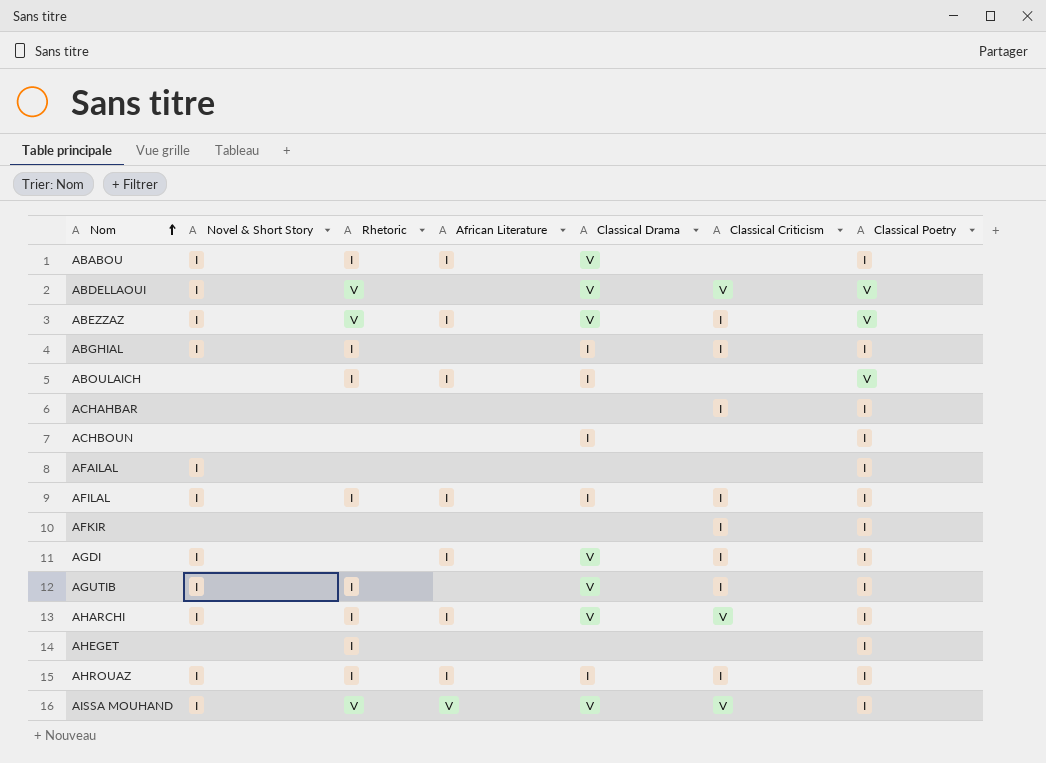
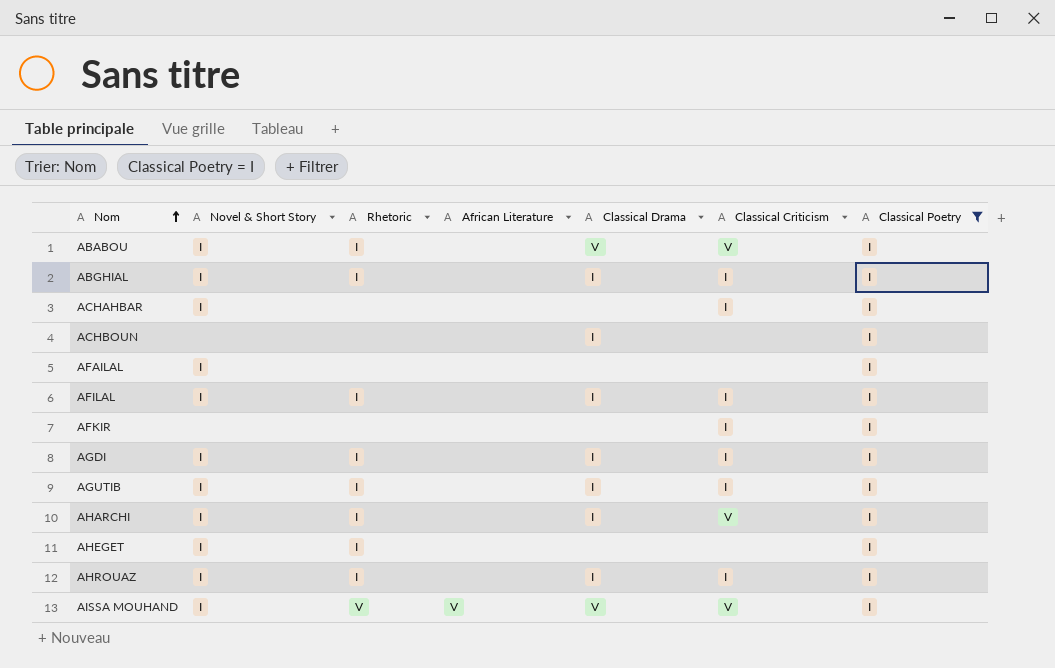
filter: none -> Classical Poetry = I
ABABOU | African Literature: I -> none
ABABOU | Classical Criticism: none -> V
ACHAHBAR | Novel & Short Story: none -> I
AFILAL | African Literature: I -> none
AGDI | Rhetoric: none -> I
AGDI | African Literature: I -> none
AGDI | Classical Drama: V -> I
AGUTIB | Classical Drama: V -> I
AHARCHI | African Literature: I -> none
AHARCHI | Classical Drama: V -> I
AHEGET | Novel & Short Story: none -> I
AHROUAZ | African Literature: I -> none

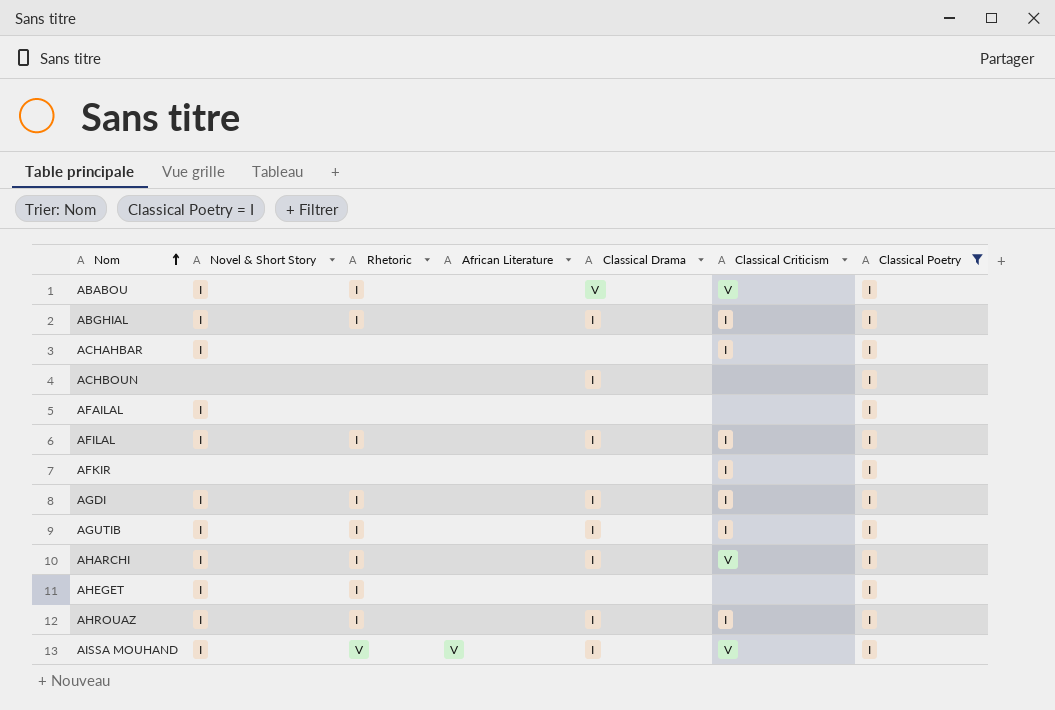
AISSA MOUHAND | Classical Drama: V -> I

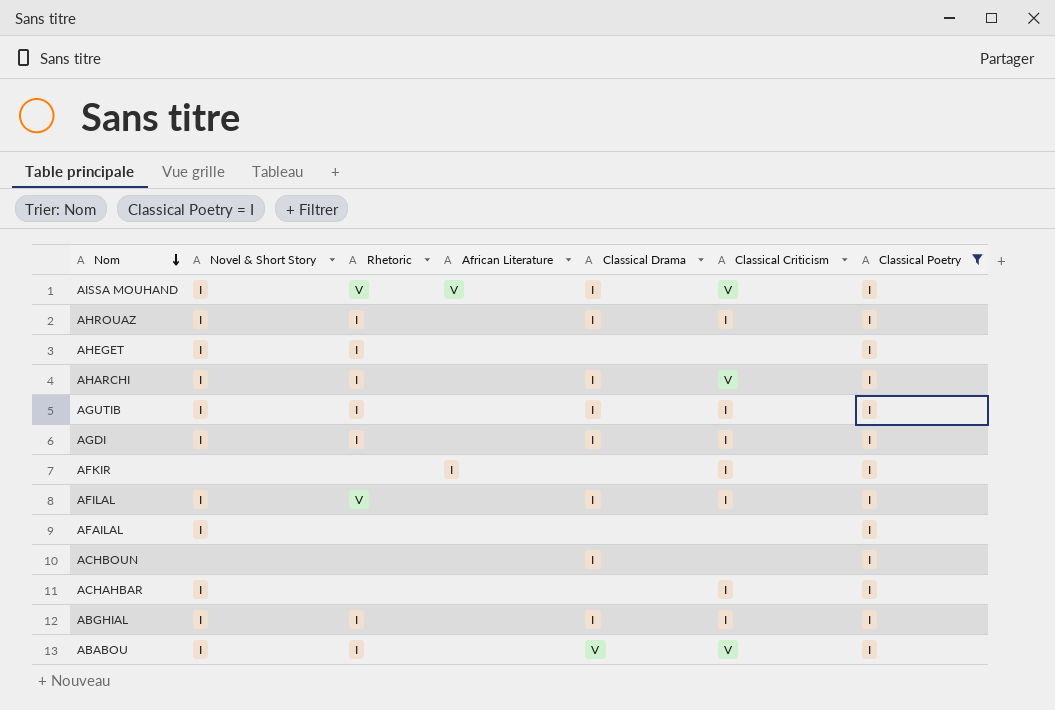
row order: Nom ascending -> Nom descending
AFKIR | African Literature: none -> I
AFILAL | Rhetoric: I -> V

